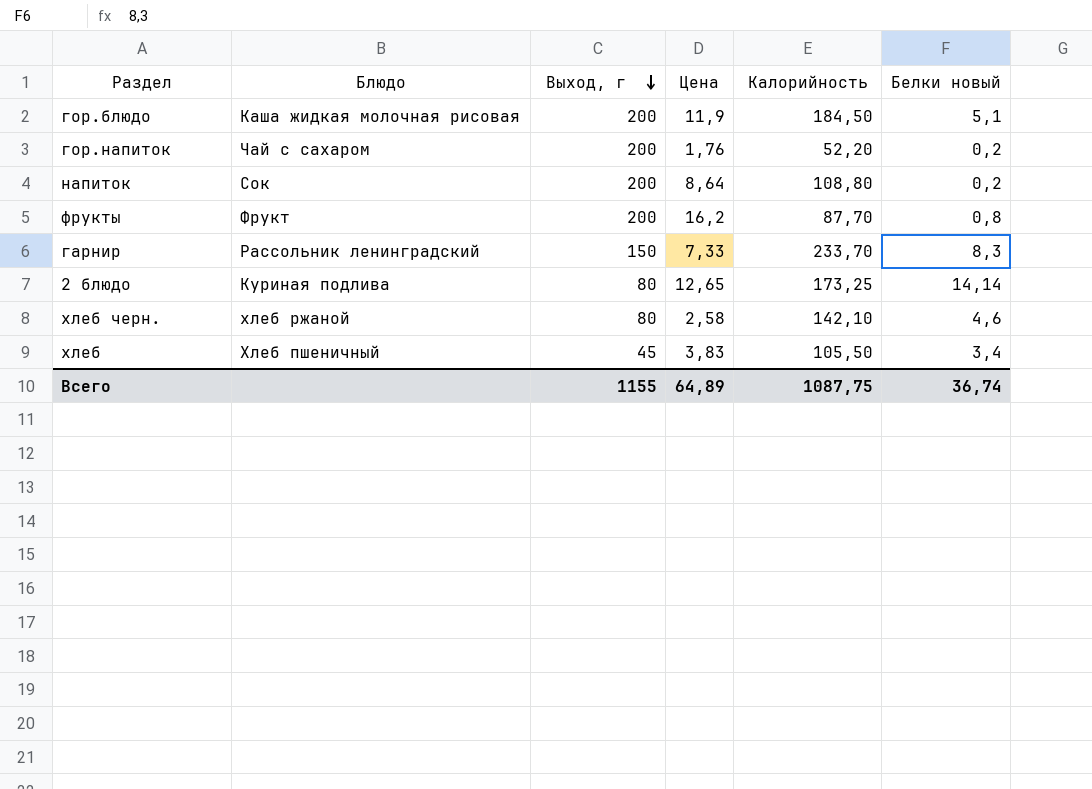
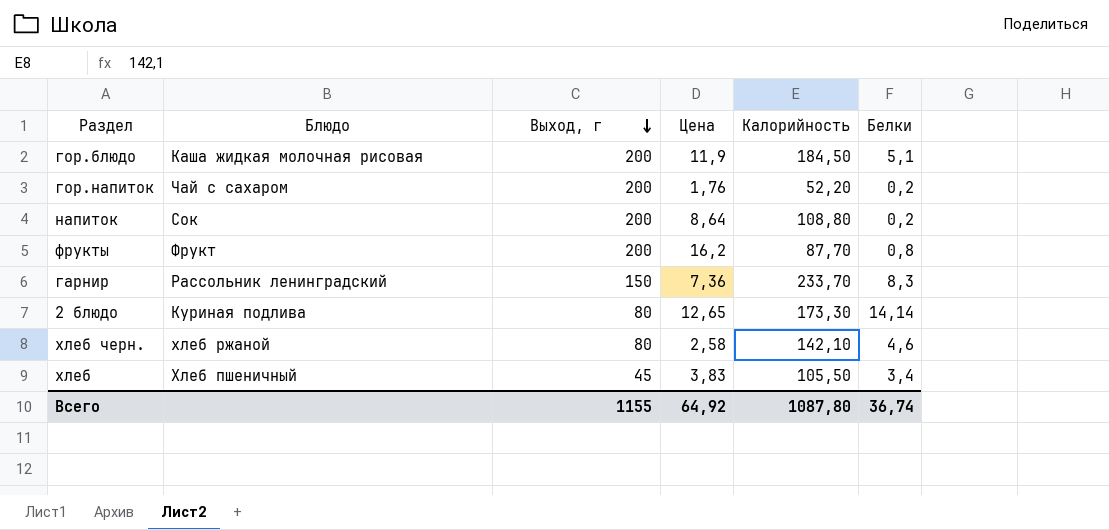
column name: Белки новый -> Белки
гарнир | Цена: 7,33 -> 7,36
2 блюдо | Калорийность: 173,25 -> 173,30
Всего | Цена: 64,89 -> 64,92
Всего | Калорийность: 1087,75 -> 1087,80

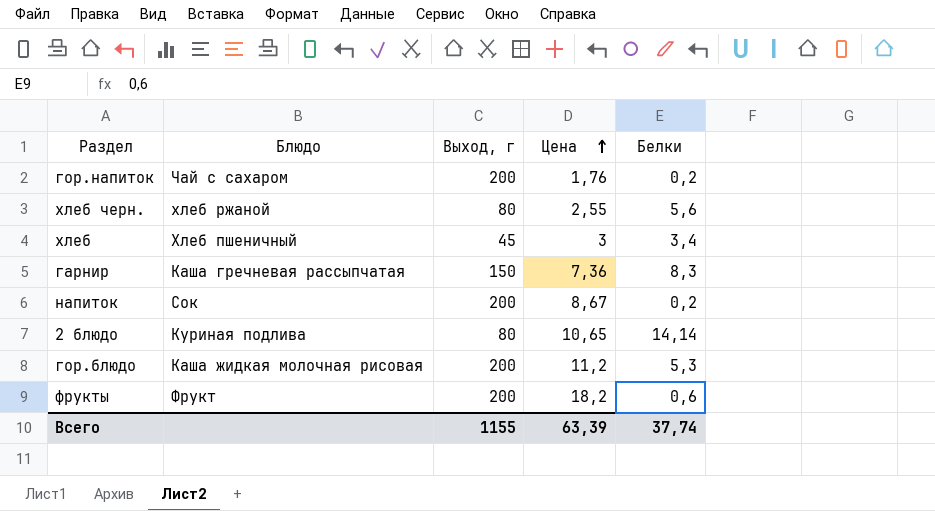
row order: Выход, г descending -> Цена ascending
column Калорийность | position: 5 -> none
хлеб черн. | Цена: 2,58 -> 2,55
хлеб черн. | Белки: 4,6 -> 5,6
хлеб | Цена: 3,83 -> 3
гарнир | Блюдо: Рассольник ленинградский -> Каша гречневая рассыпчатая
напиток | Цена: 8,64 -> 8,67
2 блюдо | Цена: 12,65 -> 10,65
гор.блюдо | Цена: 11,9 -> 11,2
гор.блюдо | Белки: 5,1 -> 5,3
фрукты | Цена: 16,2 -> 18,2
фрукты | Белки: 0,8 -> 0,6
Всего | Цена: 64,92 -> 63,39
Всего | Белки: 36,74 -> 37,74

